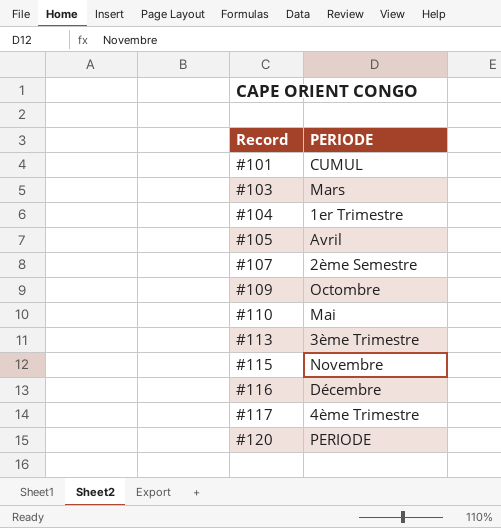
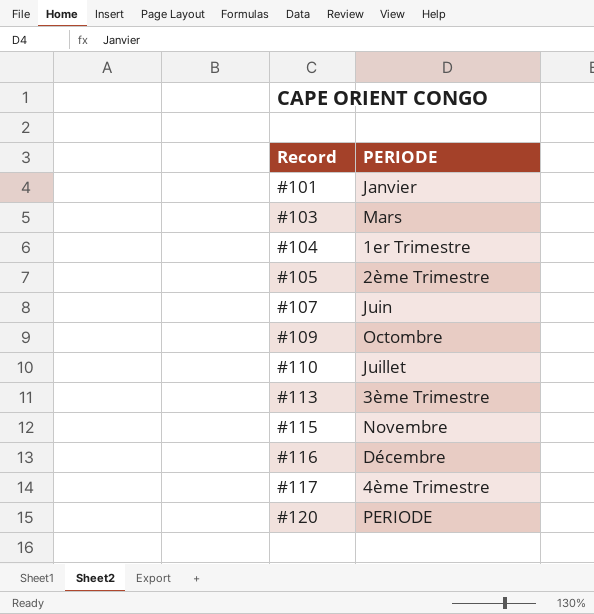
#101 | PERIODE: CUMUL -> Janvier
#105 | PERIODE: Avril -> 2ème Trimestre
#107 | PERIODE: 2ème Semestre -> Juin
#110 | PERIODE: Mai -> Juillet

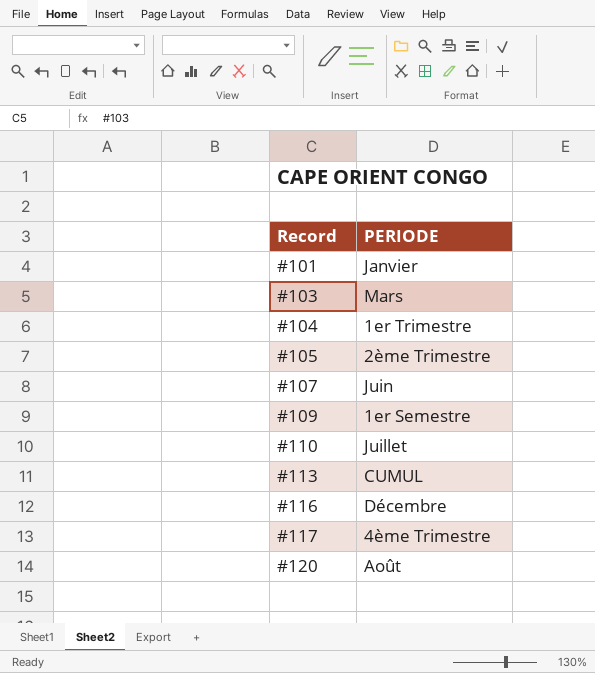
row #115: Novembre -> none
#109 | PERIODE: Octombre -> 1er Semestre
#113 | PERIODE: 3ème Trimestre -> CUMUL
#120 | PERIODE: PERIODE -> Août

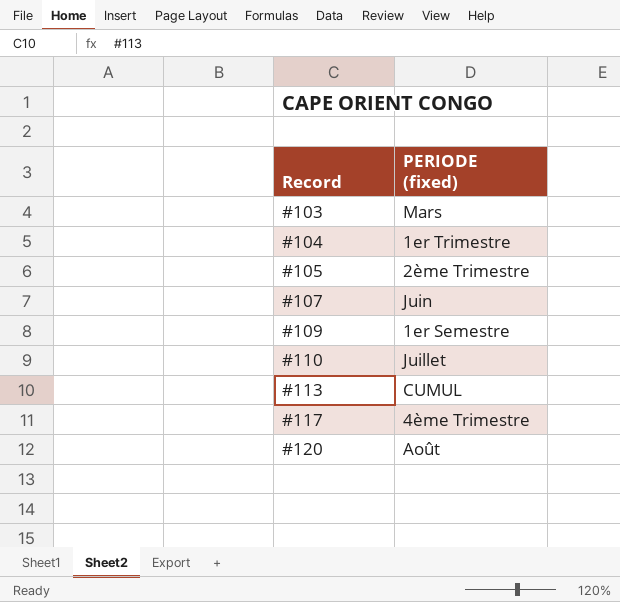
column name: PERIODE -> PERIODE (fixed)
row #101: Janvier -> none
row #116: Décembre -> none

